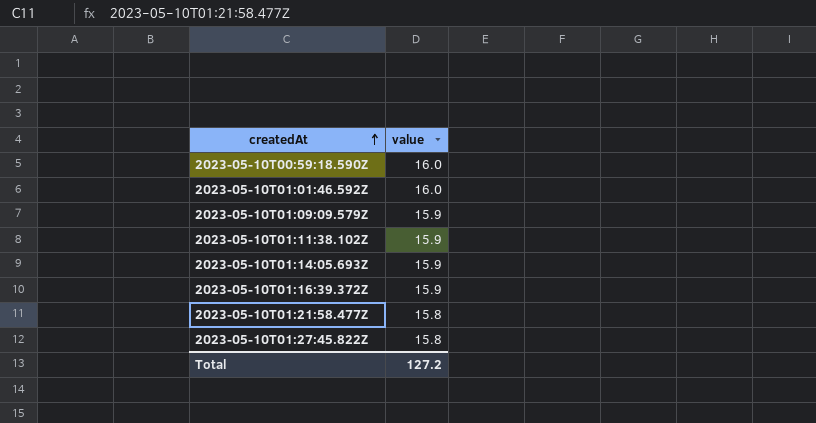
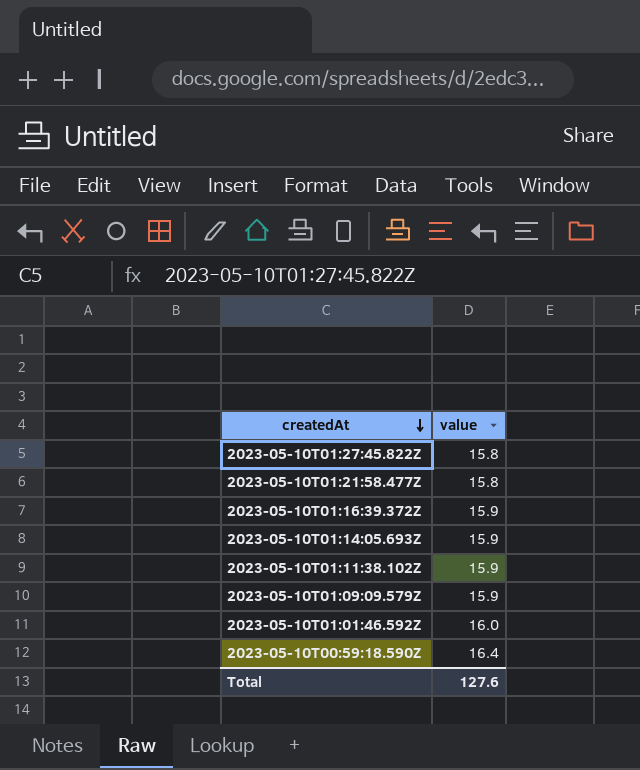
row order: createdAt ascending -> createdAt descending
2023-05-10T00:59:18.590Z | value: 16.0 -> 16.4
Total | value: 127.2 -> 127.6

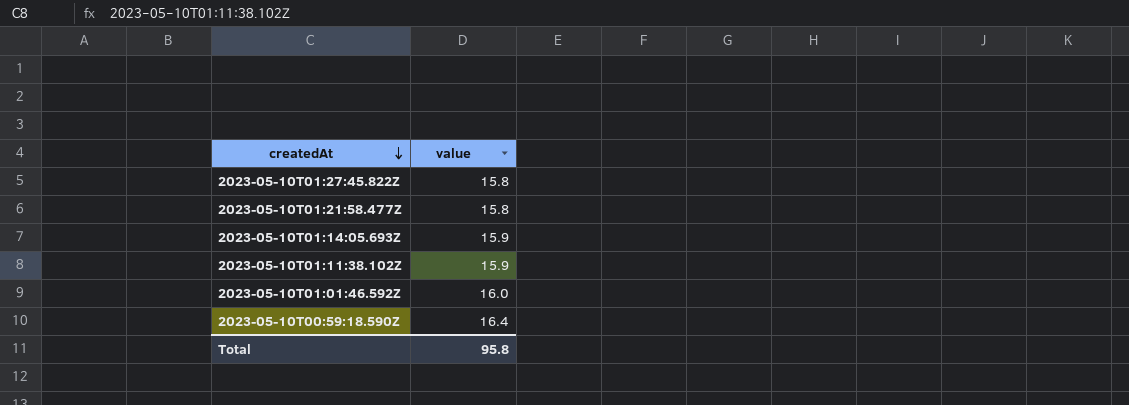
row 2023-05-10T01:16:39.372Z: 15.9 -> none
row 2023-05-10T01:09:09.579Z: 15.9 -> none
Total | value: 127.6 -> 95.8

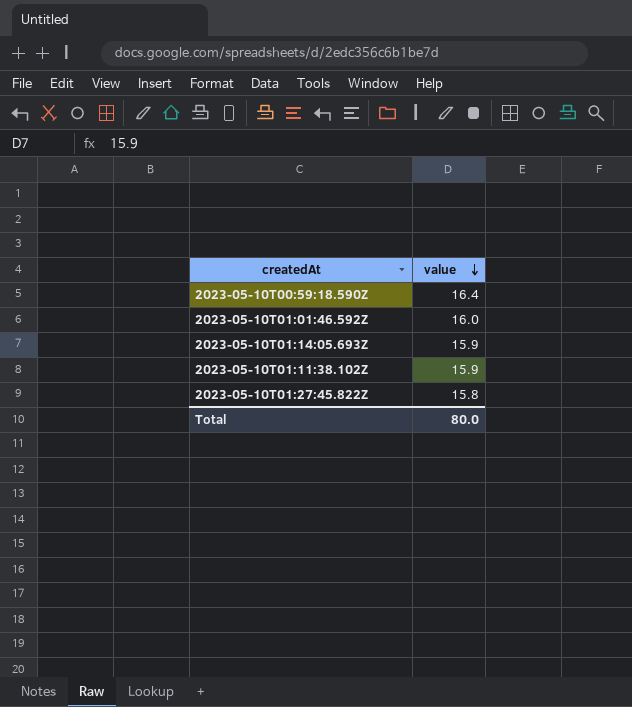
row order: createdAt descending -> value descending
row 2023-05-10T01:21:58.477Z: 15.8 -> none
Total | value: 95.8 -> 80.0

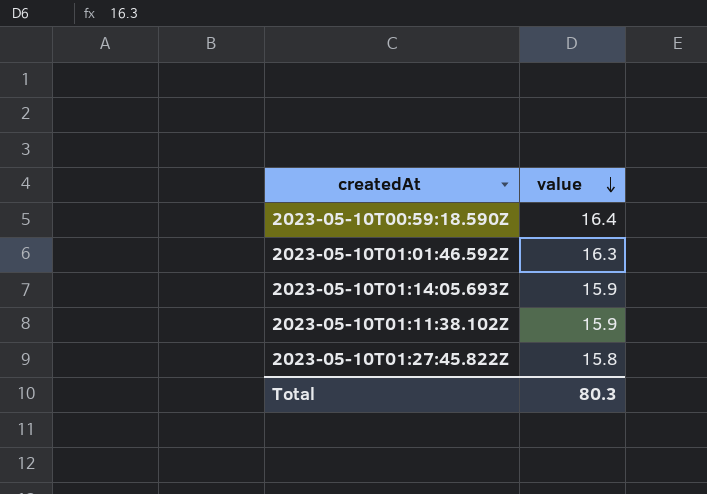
2023-05-10T01:01:46.592Z | value: 16.0 -> 16.3
Total | value: 80.0 -> 80.3

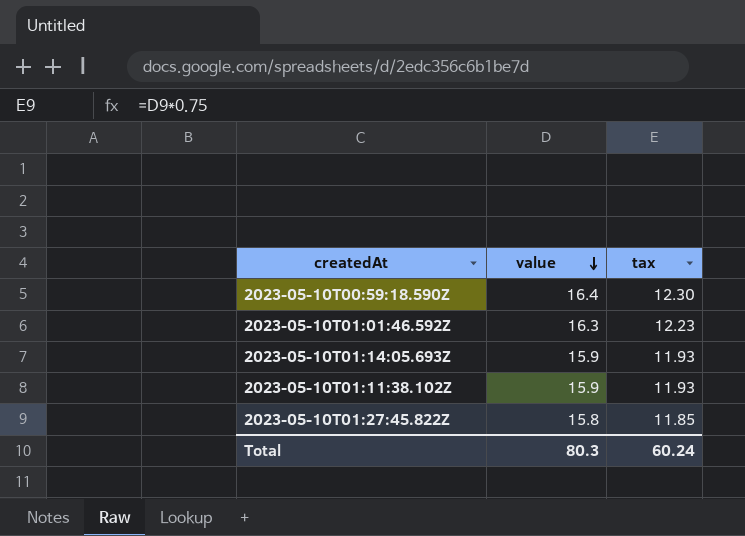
column tax | formula: none -> [value] * 0.75

